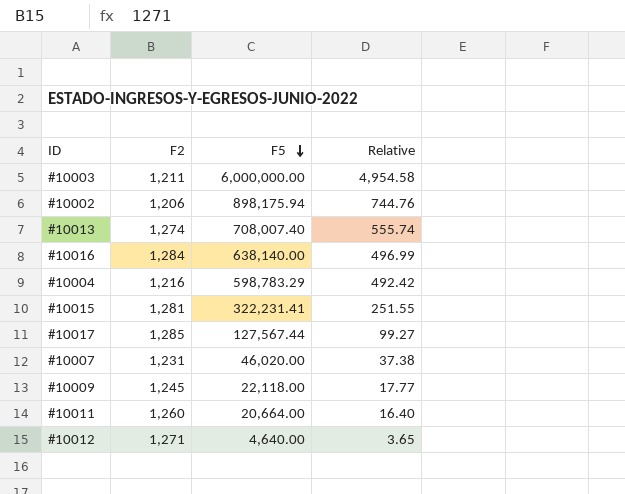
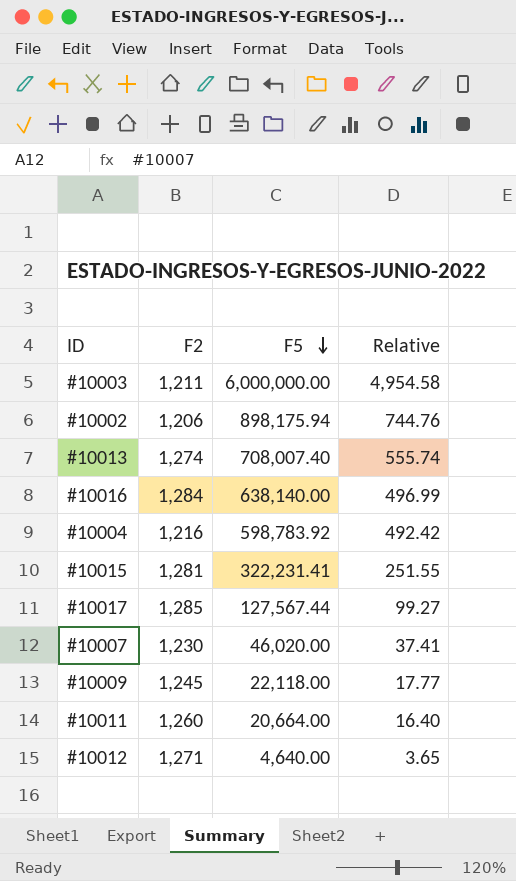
#10004 | F5: 598,783.29 -> 598,783.92
#10007 | F2: 1,231 -> 1,230
#10007 | Relative: 37.38 -> 37.41

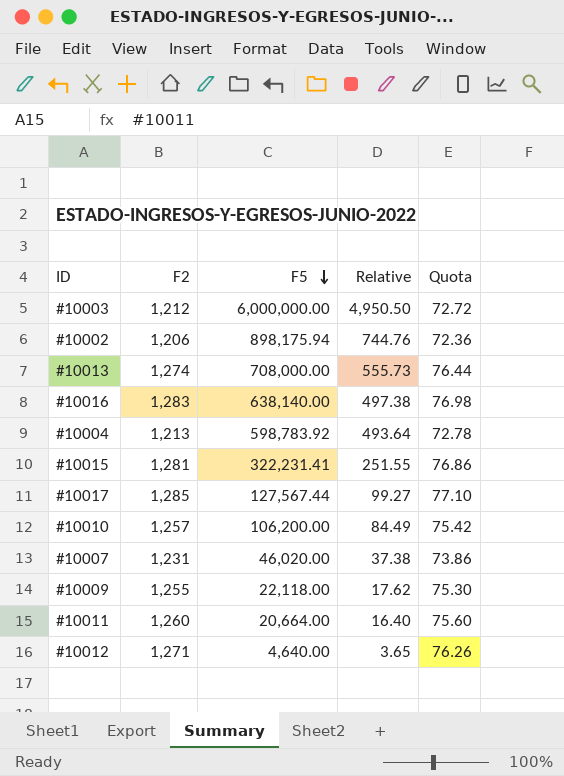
column Quota | formula: none -> [F2] * 0.06
#10003 | F2: 1,211 -> 1,212
#10003 | Relative: 4,954.58 -> 4,950.50
#10013 | F5: 708,007.40 -> 708,000.00
#10013 | Relative: 555.74 -> 555.73
#10016 | F2: 1,284 -> 1,283
#10016 | Relative: 496.99 -> 497.38
#10004 | F2: 1,216 -> 1,213
#10004 | Relative: 492.42 -> 493.64
row #10010: none -> 1,257 | 106,200.00 | 84.49 | 75.42
#10007 | F2: 1,230 -> 1,231
#10007 | Relative: 37.41 -> 37.38
#10009 | F2: 1,245 -> 1,255
#10009 | Relative: 17.77 -> 17.62

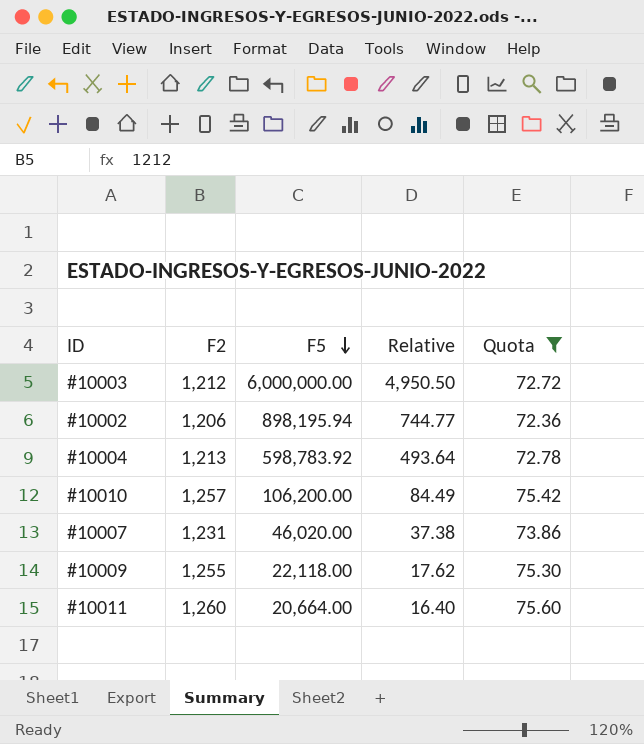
filter: none -> Quota <= 75.60
#10002 | F5: 898,175.94 -> 898,195.94
#10002 | Relative: 744.76 -> 744.77

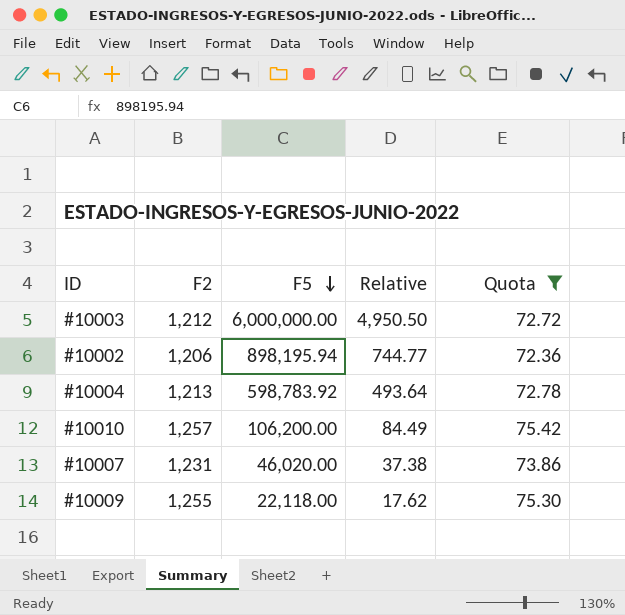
row #10011: 1,260 | 20,664.00 | 16.40 | 75.60 -> none

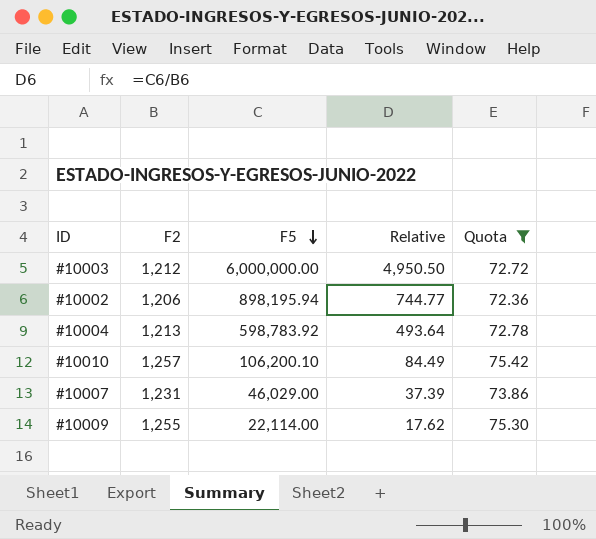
#10010 | F5: 106,200.00 -> 106,200.10
#10007 | F5: 46,020.00 -> 46,029.00
#10007 | Relative: 37.38 -> 37.39
#10009 | F5: 22,118.00 -> 22,114.00

